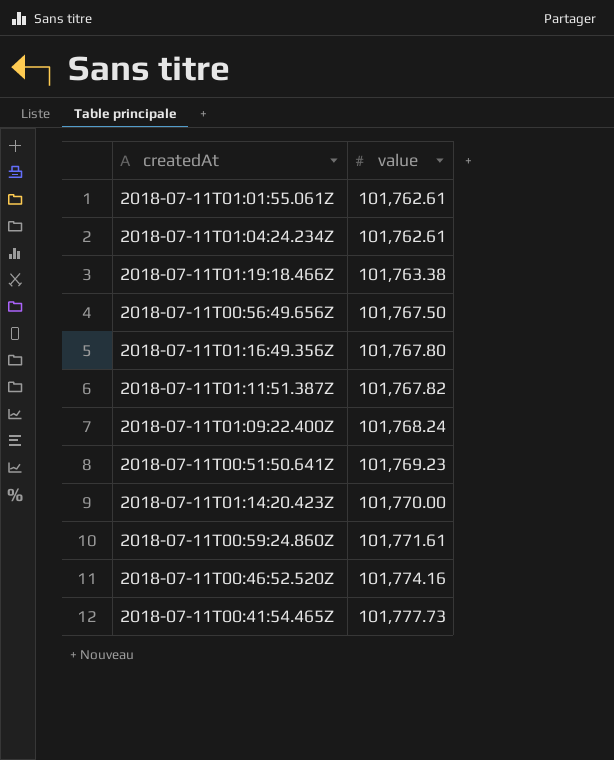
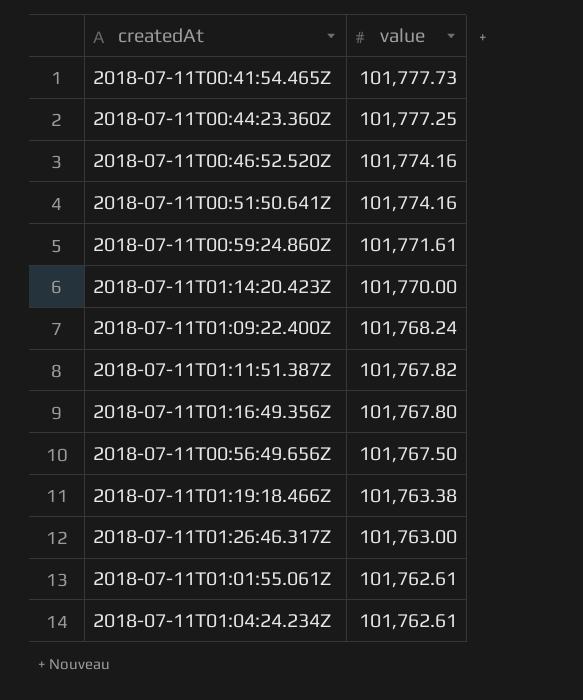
row order: value ascending -> value descending
row 2018-07-11T00:44:23.360Z: none -> 101,777.25
2018-07-11T00:51:50.641Z | value: 101,769.23 -> 101,774.16
row 2018-07-11T01:26:46.317Z: none -> 101,763.00

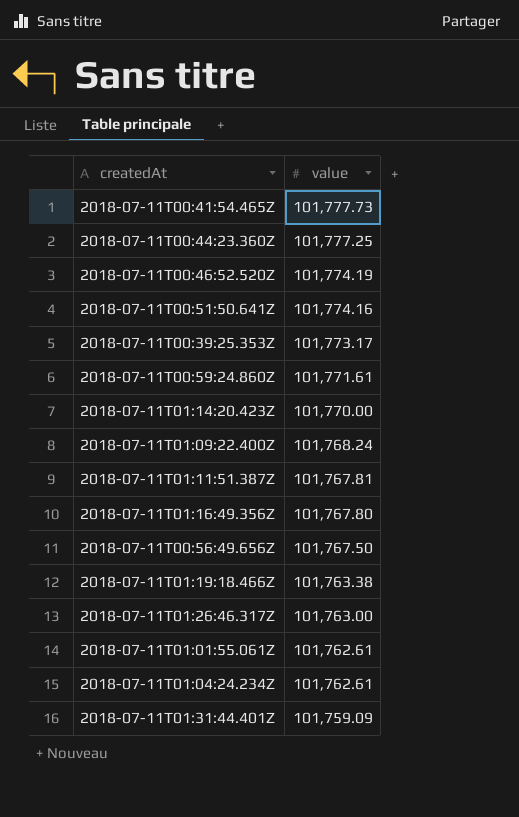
2018-07-11T00:46:52.520Z | value: 101,774.16 -> 101,774.19
row 2018-07-11T00:39:25.353Z: none -> 101,773.17
2018-07-11T01:11:51.387Z | value: 101,767.82 -> 101,767.81
row 2018-07-11T01:31:44.401Z: none -> 101,759.09

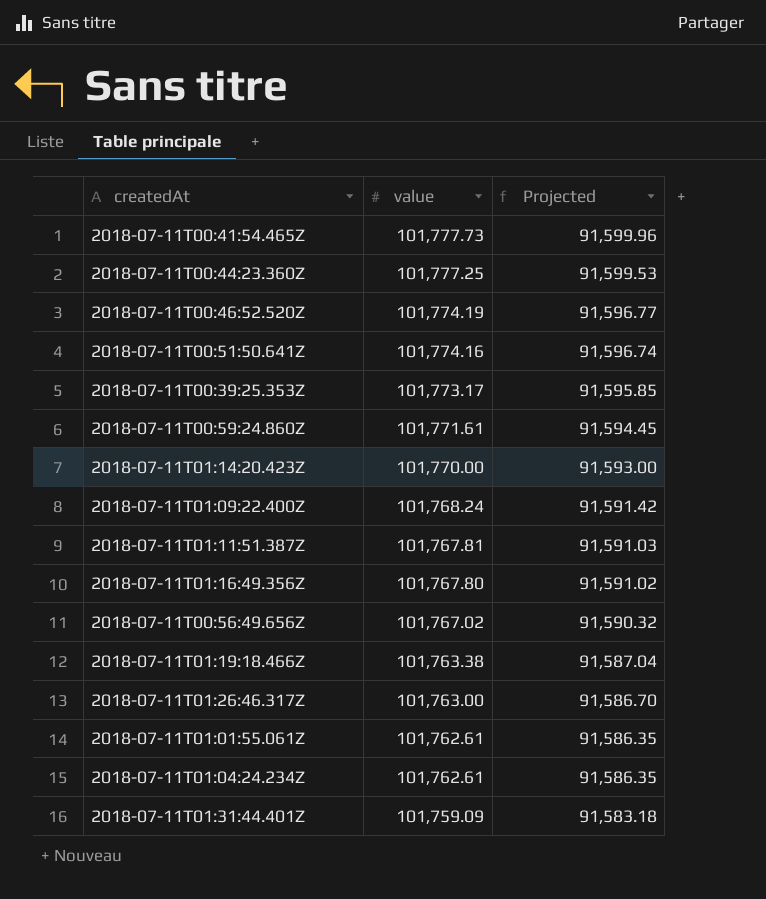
column Projected | formula: none -> [value] * 0.9
2018-07-11T00:56:49.656Z | value: 101,767.50 -> 101,767.02

